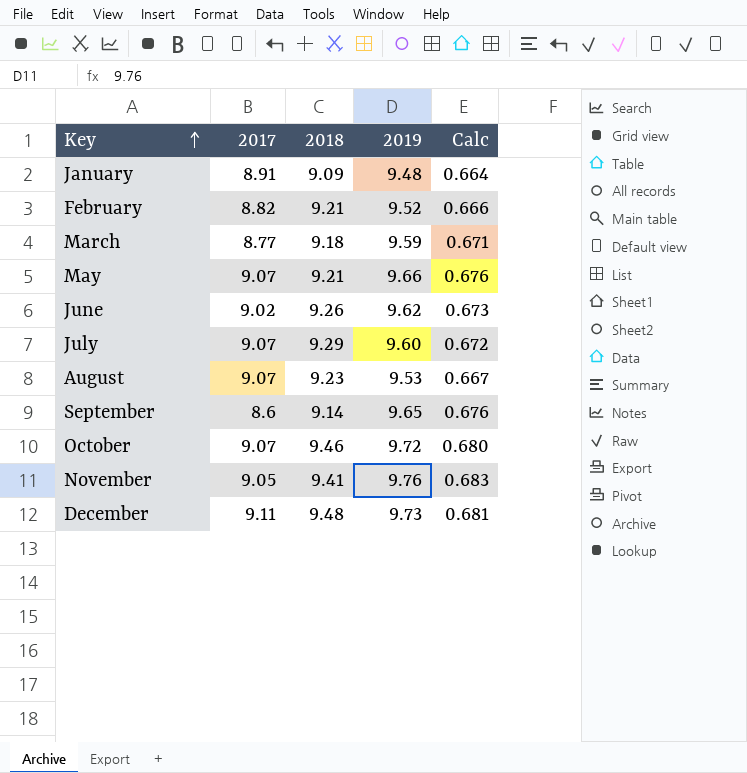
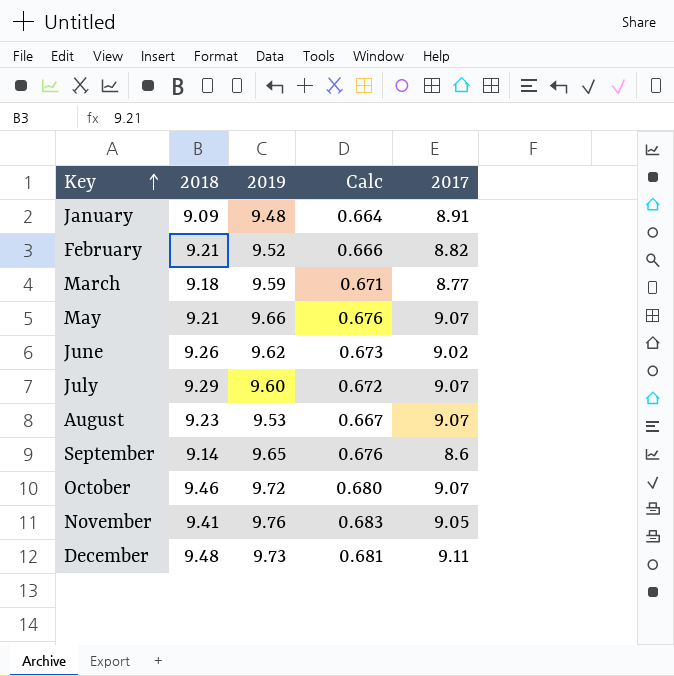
column 2017 | position: 2 -> 5

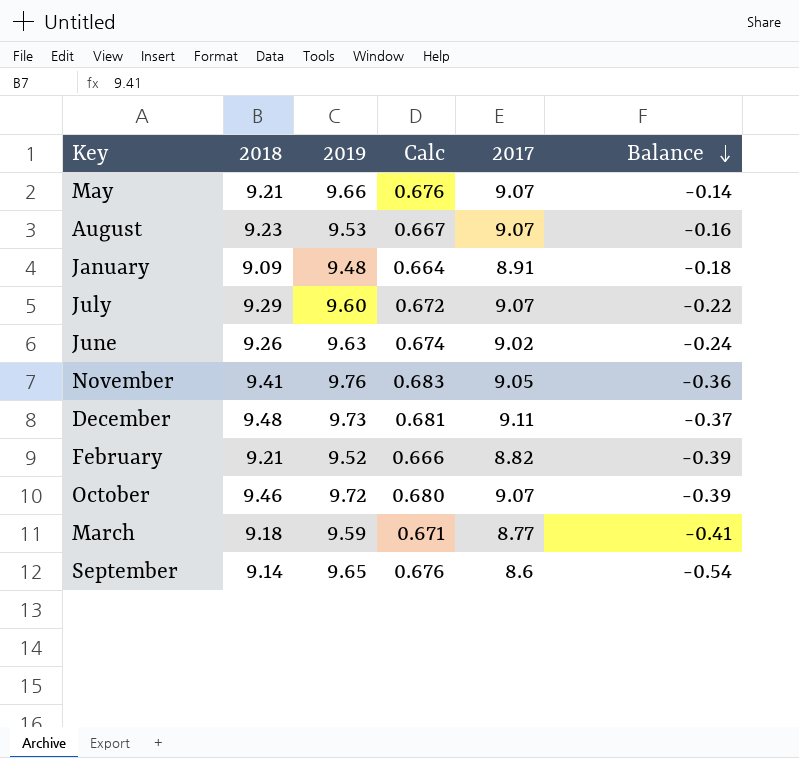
row order: Key ascending -> Balance descending
column Balance | formula: none -> [2017] - [2018]
June | 2019: 9.62 -> 9.63
June | Calc: 0.673 -> 0.674

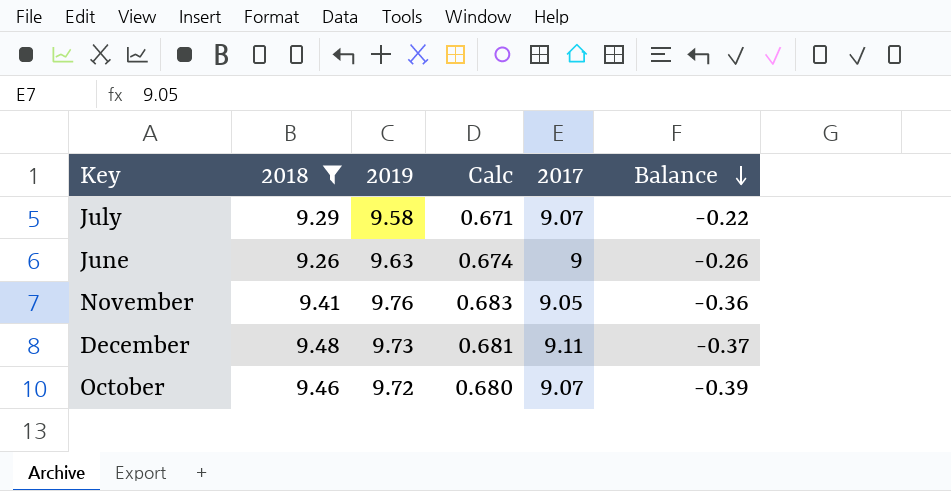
filter: none -> 2018 >= 9.26
July | 2019: 9.60 -> 9.58
July | Calc: 0.672 -> 0.671
June | 2017: 9.02 -> 9
June | Balance: -0.24 -> -0.26

